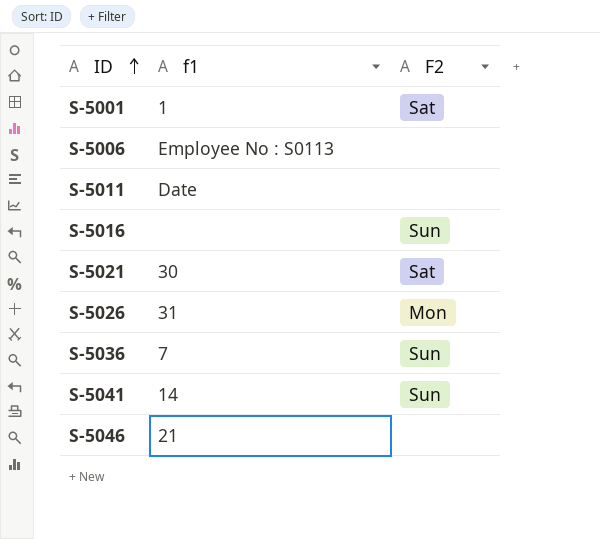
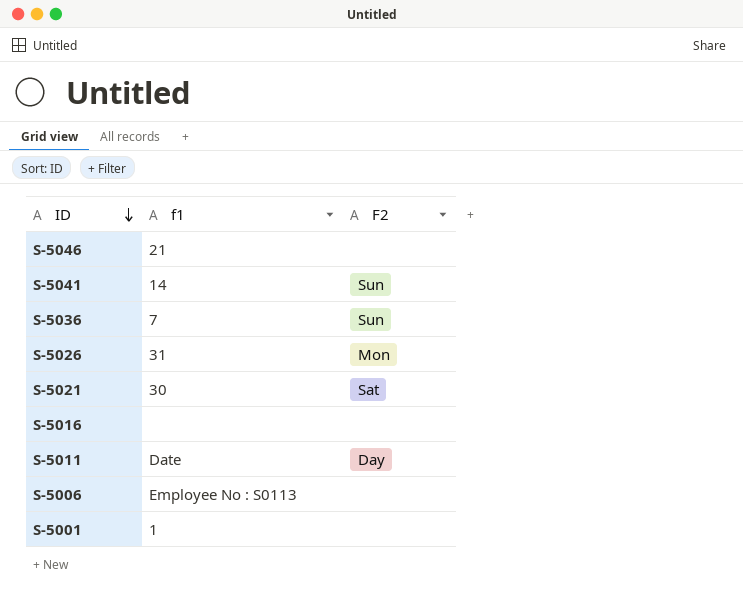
row order: ID ascending -> ID descending
S-5016 | F2: Sun -> none
S-5011 | F2: none -> Day
S-5001 | F2: Sat -> none

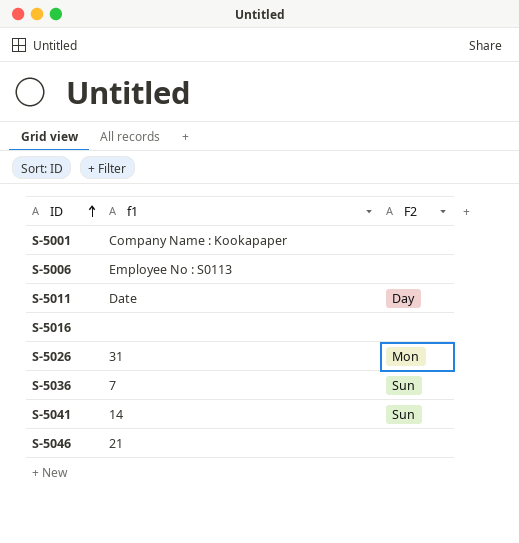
row order: ID descending -> ID ascending
row S-5021: 30 | Sat -> none
S-5001 | f1: 1 -> Company Name : Kookapaper

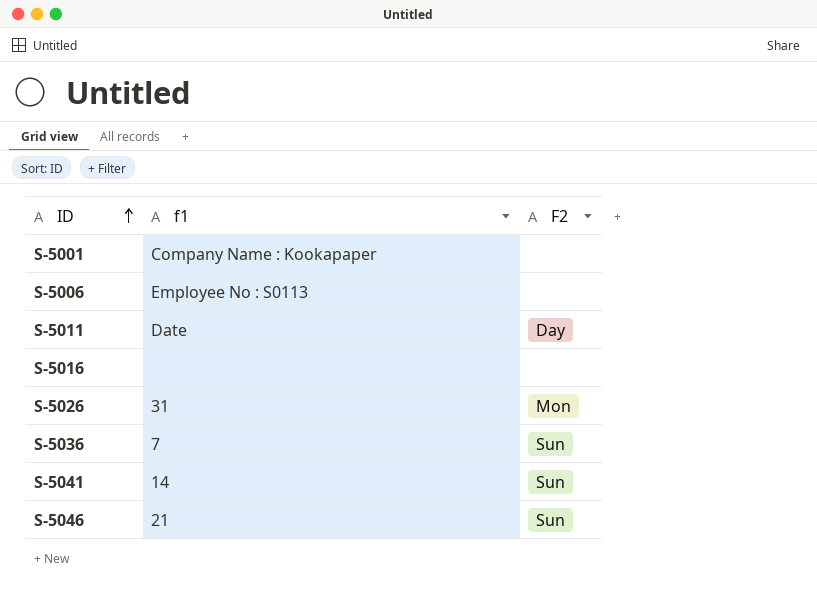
S-5046 | F2: none -> Sun

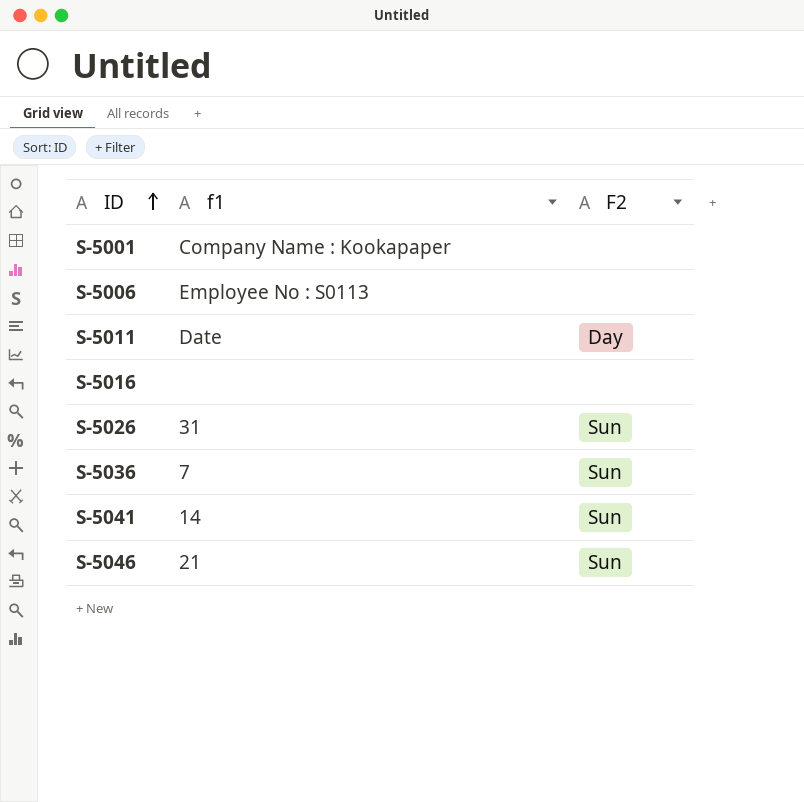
S-5026 | F2: Mon -> Sun

